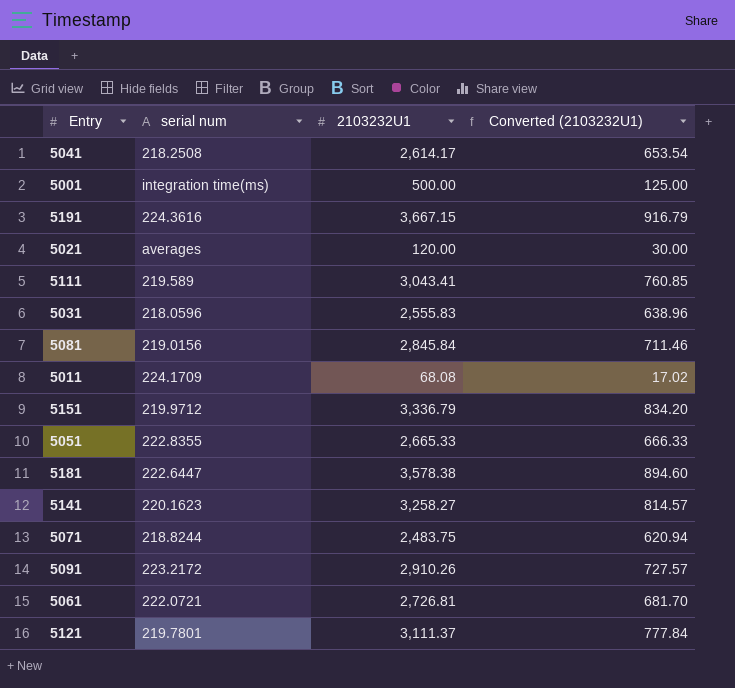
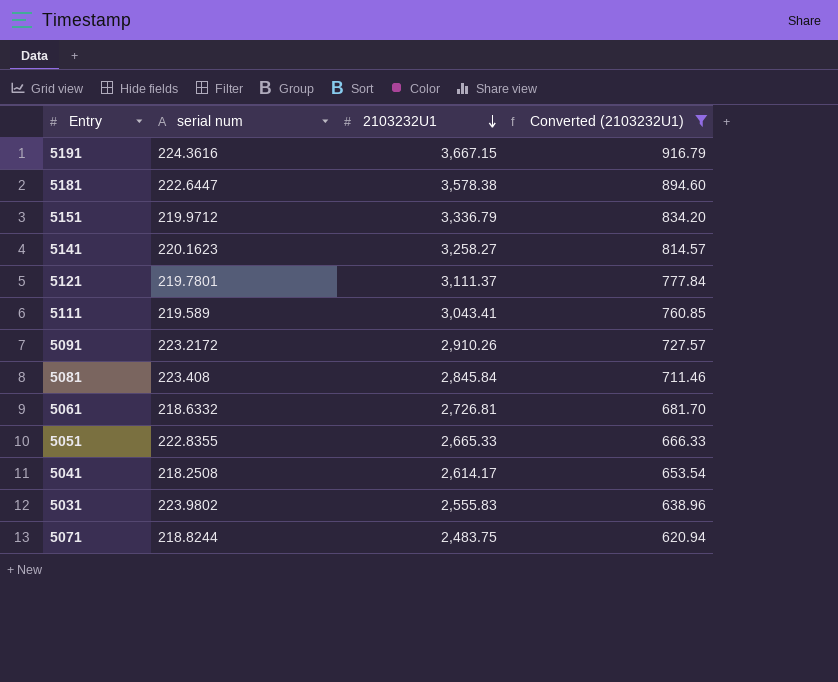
filter: none -> Converted (2103232U1) >= 620.94
row order: none -> 2103232U1 descending
5081 | serial num: 219.0156 -> 223.408
5061 | serial num: 222.0721 -> 218.6332
5031 | serial num: 218.0596 -> 223.9802

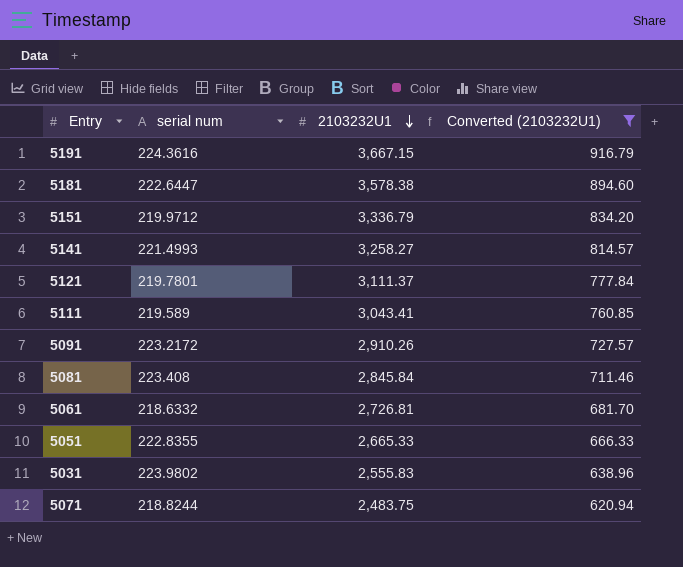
row 5041: 218.2508 | 2,614.17 | 653.54 -> none
5141 | serial num: 220.1623 -> 221.4993

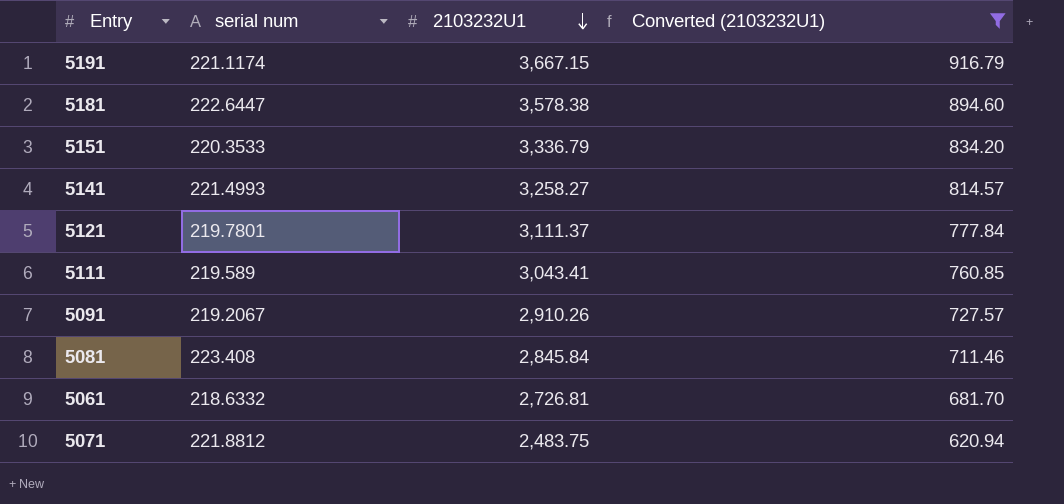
row 5051: 222.8355 | 2,665.33 | 666.33 -> none
row 5031: 223.9802 | 2,555.83 | 638.96 -> none
5191 | serial num: 224.3616 -> 221.1174
5151 | serial num: 219.9712 -> 220.3533
5091 | serial num: 223.2172 -> 219.2067
5071 | serial num: 218.8244 -> 221.8812

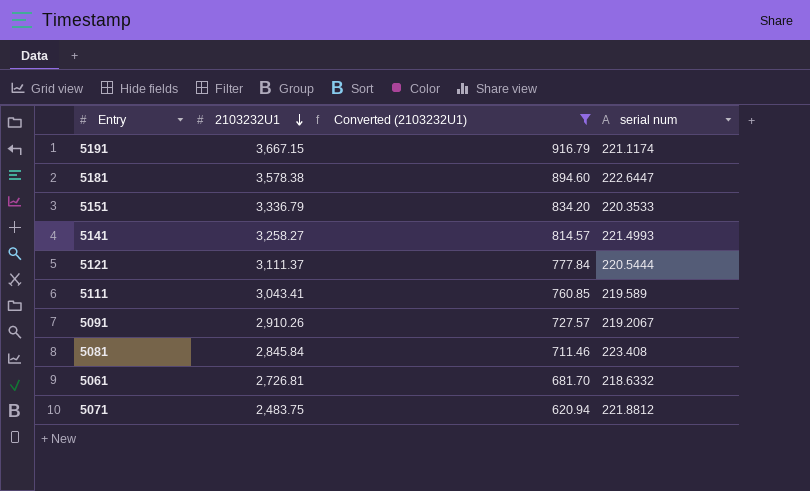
column serial num | position: 2 -> 4
5121 | serial num: 219.7801 -> 220.5444

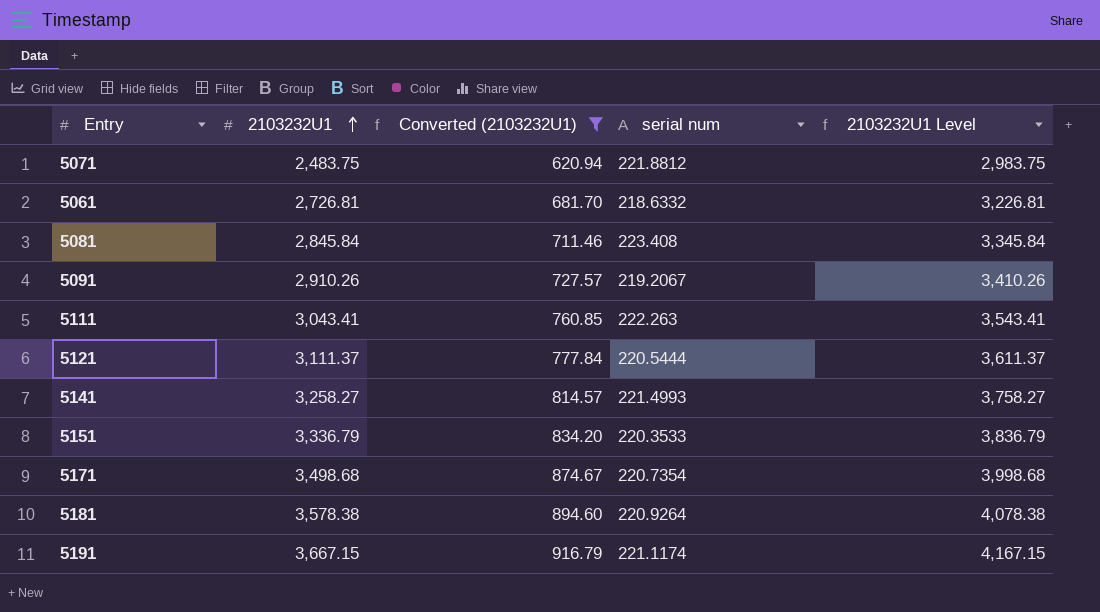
row order: 2103232U1 descending -> 2103232U1 ascending
column 2103232U1 Level | formula: none -> [2103232U1] + 500
5111 | serial num: 219.589 -> 222.263
row 5171: none -> 3,498.68 | 874.67 | 220.7354 | 3,998.68
5181 | serial num: 222.6447 -> 220.9264

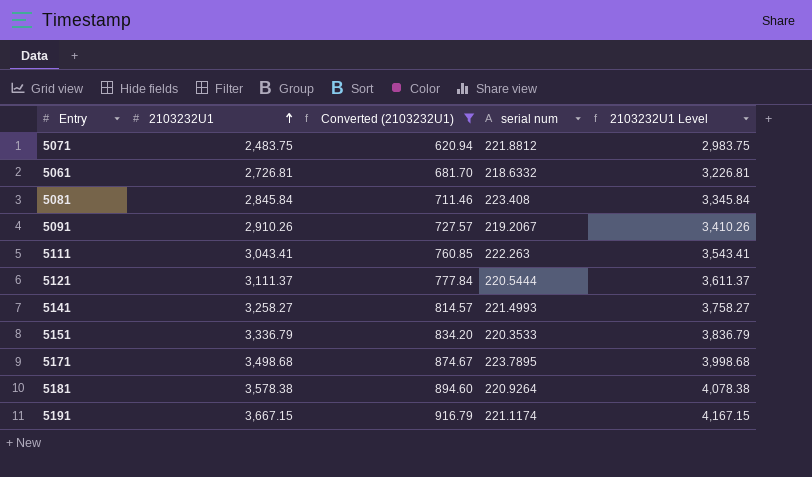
5171 | serial num: 220.7354 -> 223.7895

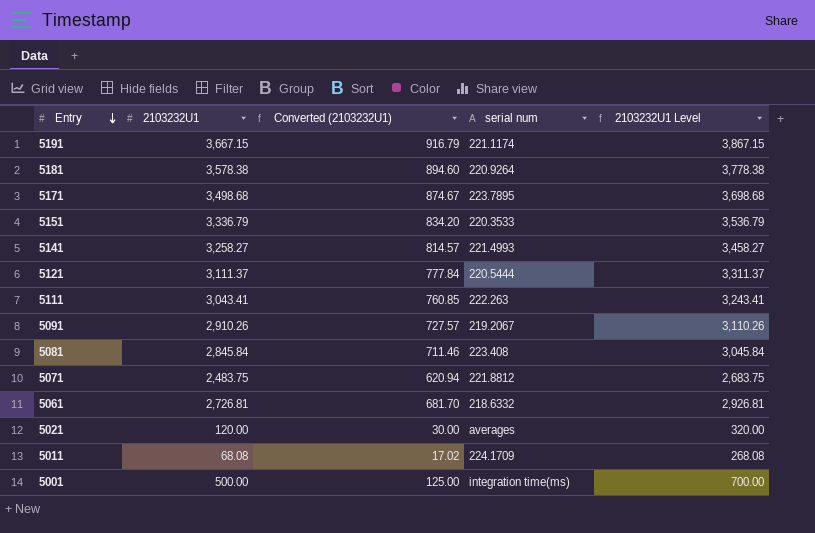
filter: Converted (2103232U1) >= 620.94 -> none
row order: 2103232U1 ascending -> Entry descending
column 2103232U1 Level | formula: [2103232U1] + 500 -> [2103232U1] + 200

